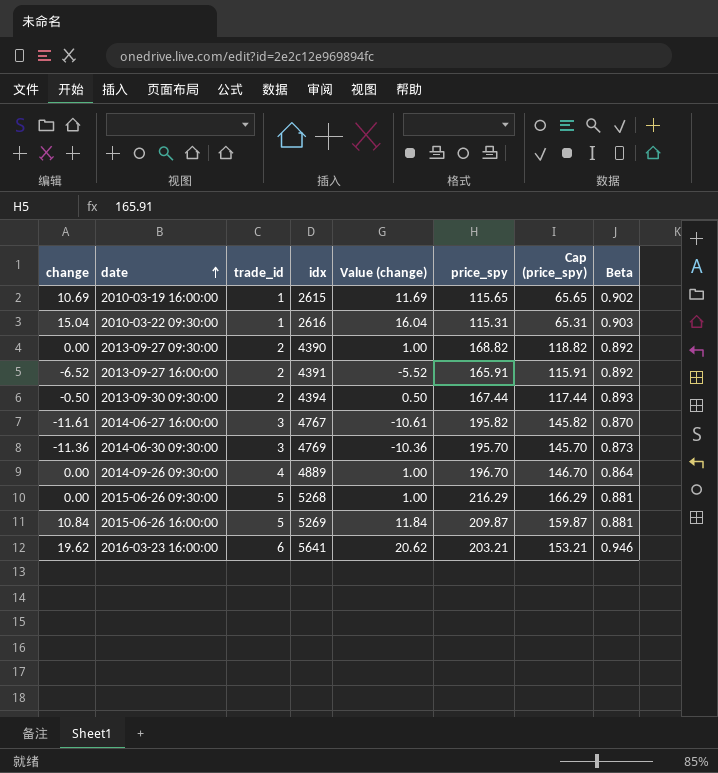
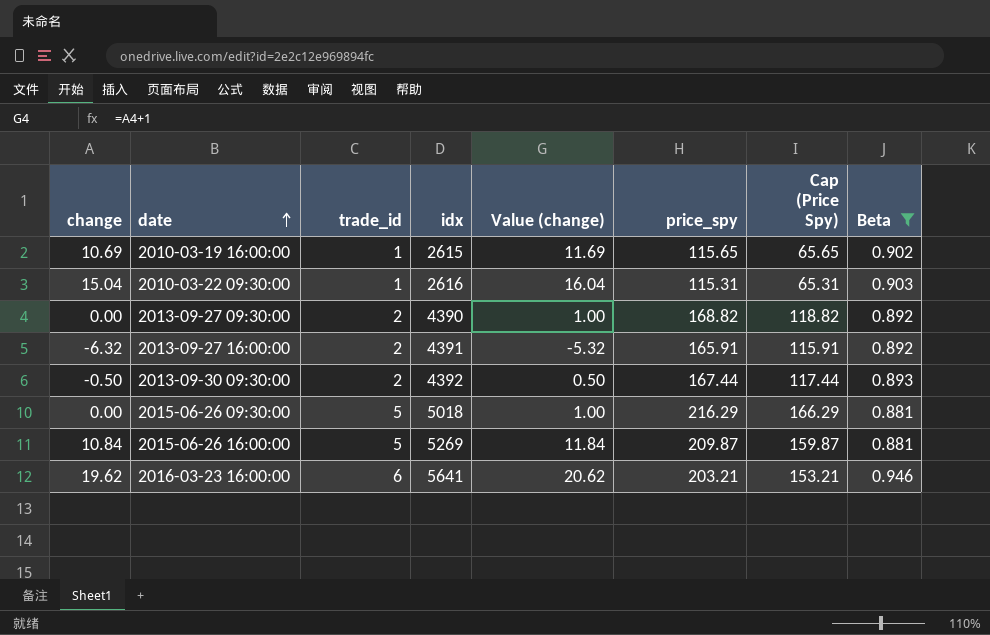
filter: none -> Beta >= 0.881
column name: Cap (price_spy) -> Cap (Price Spy)
2013-09-27 16:00:00 | change: -6.52 -> -6.32
2013-09-27 16:00:00 | Value (change): -5.52 -> -5.32
2013-09-30 09:30:00 | idx: 4394 -> 4392
2015-06-26 09:30:00 | idx: 5268 -> 5018

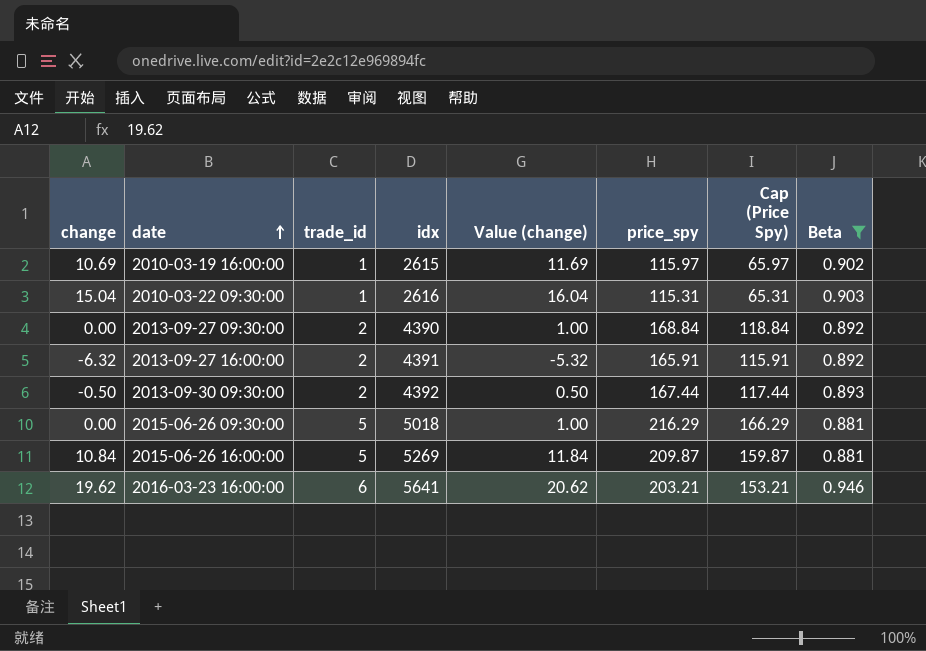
2010-03-19 16:00:00 | price_spy: 115.65 -> 115.97
2010-03-19 16:00:00 | Cap (Price Spy): 65.65 -> 65.97
2013-09-27 09:30:00 | price_spy: 168.82 -> 168.84
2013-09-27 09:30:00 | Cap (Price Spy): 118.82 -> 118.84

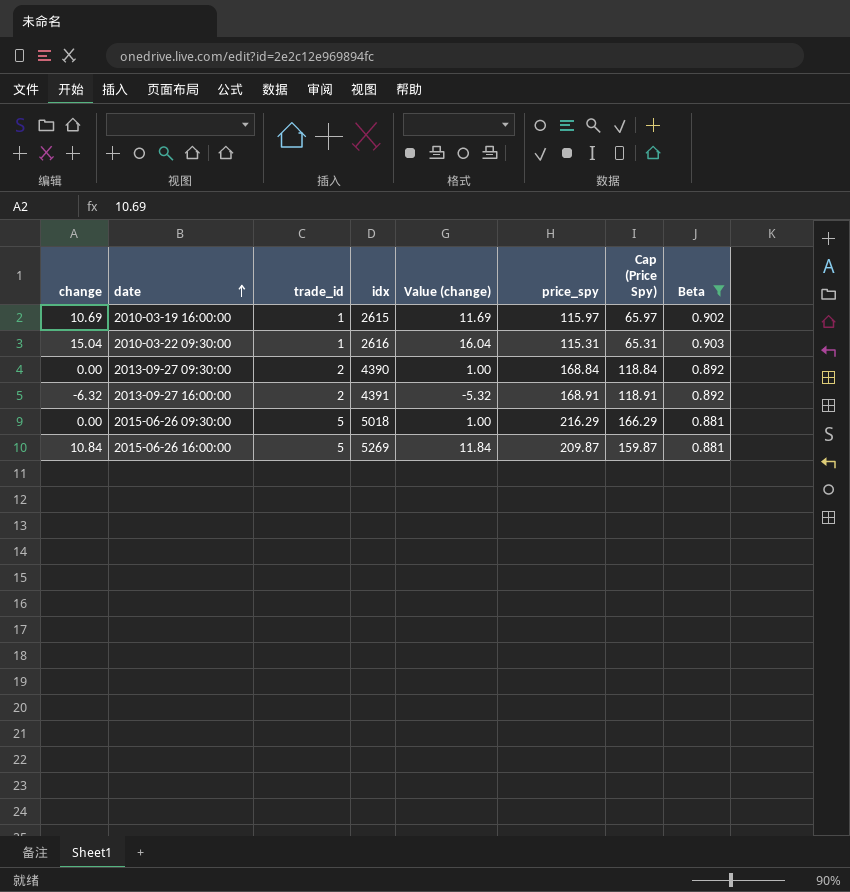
row 2013-09-30 09:30:00: -0.50 | 2 | 4392 | 0.50 | 167.44 | 117.44 | 0.893 -> none
row 2016-03-23 16:00:00: 19.62 | 6 | 5641 | 20.62 | 203.21 | 153.21 | 0.946 -> none
2013-09-27 16:00:00 | price_spy: 165.91 -> 168.91
2013-09-27 16:00:00 | Cap (Price Spy): 115.91 -> 118.91

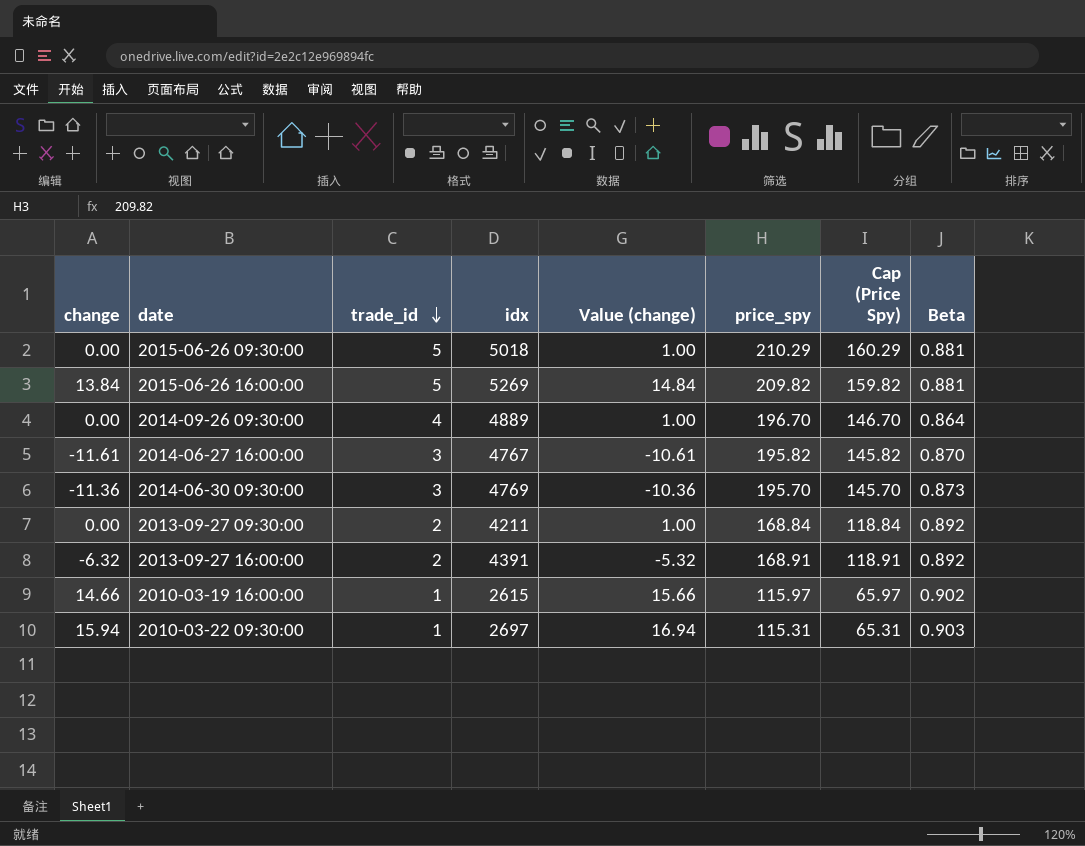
filter: Beta >= 0.881 -> none
row order: date ascending -> trade_id descending
2015-06-26 09:30:00 | price_spy: 216.29 -> 210.29
2015-06-26 09:30:00 | Cap (Price Spy): 166.29 -> 160.29
2015-06-26 16:00:00 | change: 10.84 -> 13.84
2015-06-26 16:00:00 | Value (change): 11.84 -> 14.84
2015-06-26 16:00:00 | price_spy: 209.87 -> 209.82
2015-06-26 16:00:00 | Cap (Price Spy): 159.87 -> 159.82
2013-09-27 09:30:00 | idx: 4390 -> 4211
2010-03-19 16:00:00 | change: 10.69 -> 14.66
2010-03-19 16:00:00 | Value (change): 11.69 -> 15.66
2010-03-22 09:30:00 | change: 15.04 -> 15.94
2010-03-22 09:30:00 | idx: 2616 -> 2697
2010-03-22 09:30:00 | Value (change): 16.04 -> 16.94

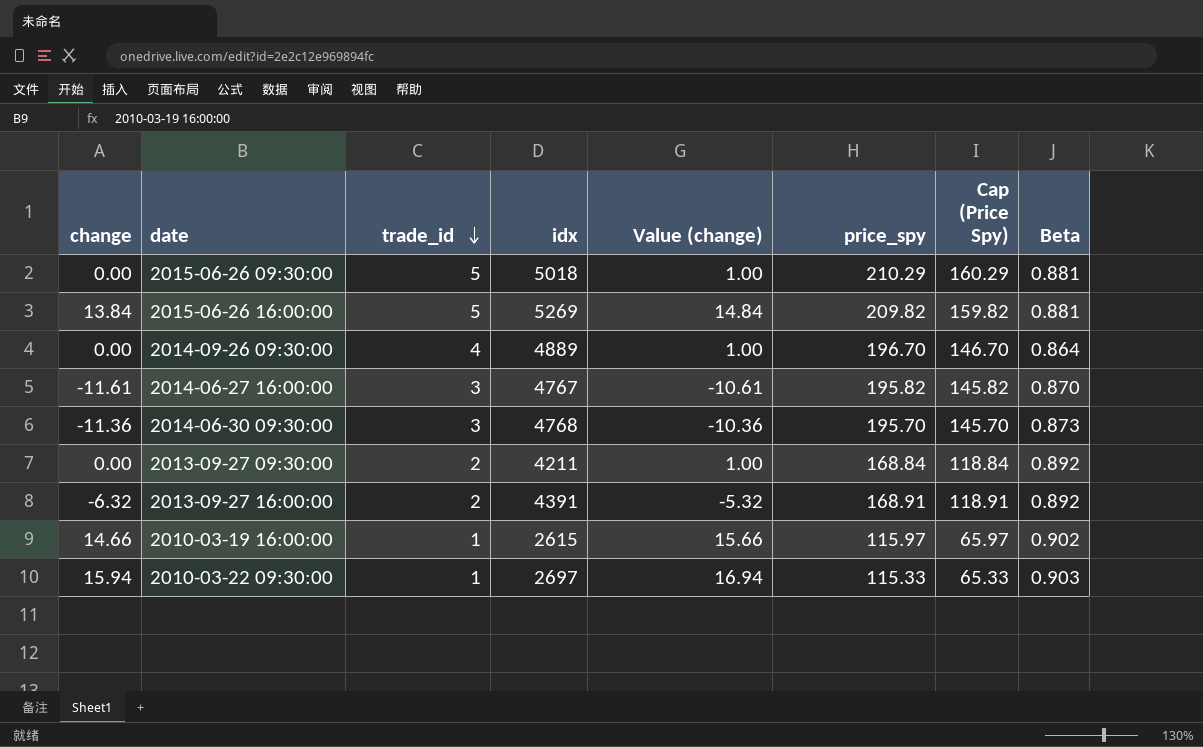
2014-06-30 09:30:00 | idx: 4769 -> 4768
2010-03-22 09:30:00 | price_spy: 115.31 -> 115.33
2010-03-22 09:30:00 | Cap (Price Spy): 65.31 -> 65.33

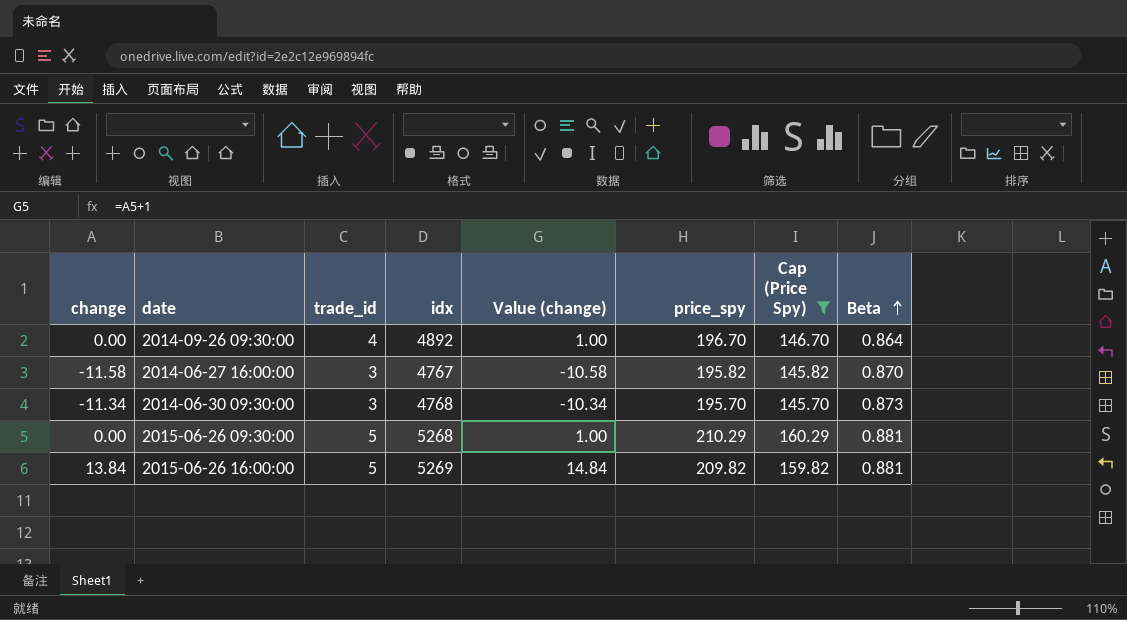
filter: none -> Cap (Price Spy) >= 145.70
row order: trade_id descending -> Beta ascending
2014-09-26 09:30:00 | idx: 4889 -> 4892
2014-06-27 16:00:00 | change: -11.61 -> -11.58
2014-06-27 16:00:00 | Value (change): -10.61 -> -10.58
2014-06-30 09:30:00 | change: -11.36 -> -11.34
2014-06-30 09:30:00 | Value (change): -10.36 -> -10.34
2015-06-26 09:30:00 | idx: 5018 -> 5268

